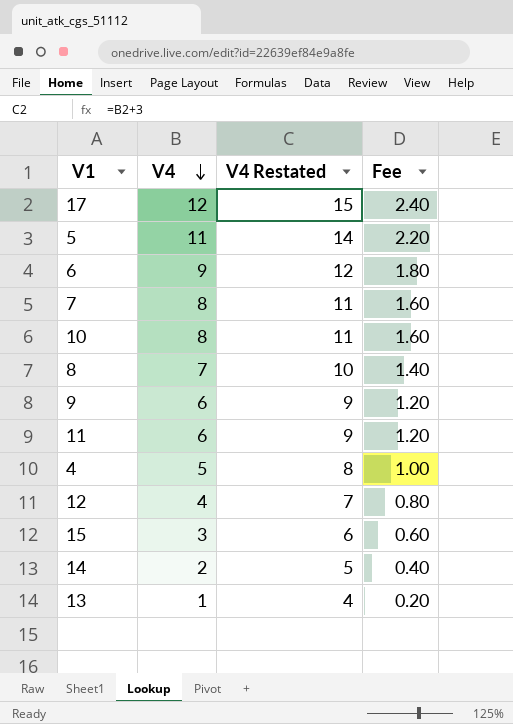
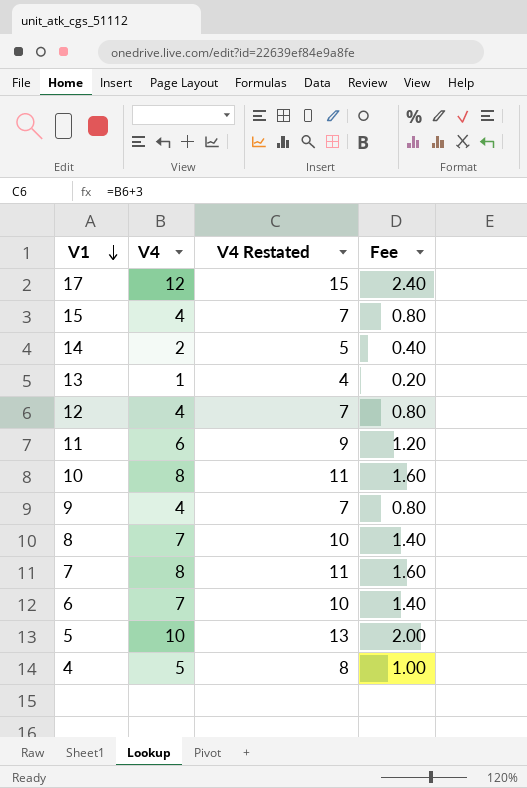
row order: V4 descending -> V1 descending
15 | V4: 3 -> 4
15 | V4 Restated: 6 -> 7
15 | Fee: 0.60 -> 0.80
9 | V4: 6 -> 4
9 | V4 Restated: 9 -> 7
9 | Fee: 1.20 -> 0.80
6 | V4: 9 -> 7
6 | V4 Restated: 12 -> 10
6 | Fee: 1.80 -> 1.40
5 | V4: 11 -> 10
5 | V4 Restated: 14 -> 13
5 | Fee: 2.20 -> 2.00

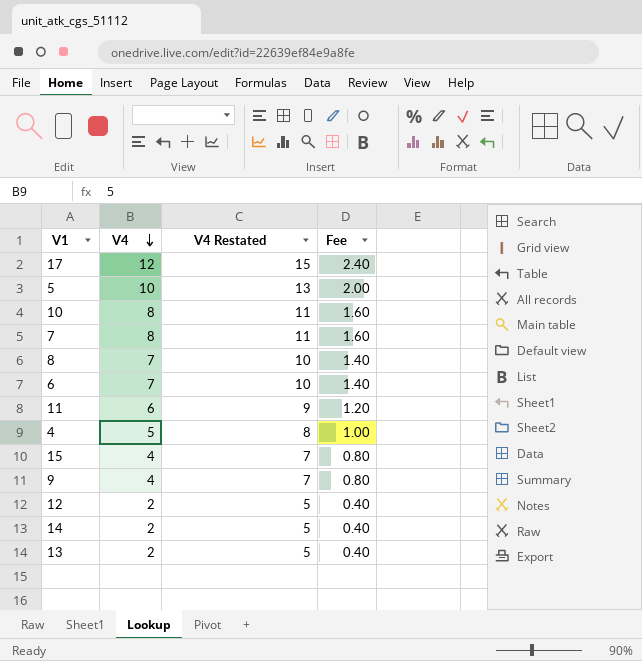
row order: V1 descending -> V4 descending
12 | V4: 4 -> 2
12 | V4 Restated: 7 -> 5
12 | Fee: 0.80 -> 0.40
13 | V4: 1 -> 2
13 | V4 Restated: 4 -> 5
13 | Fee: 0.20 -> 0.40

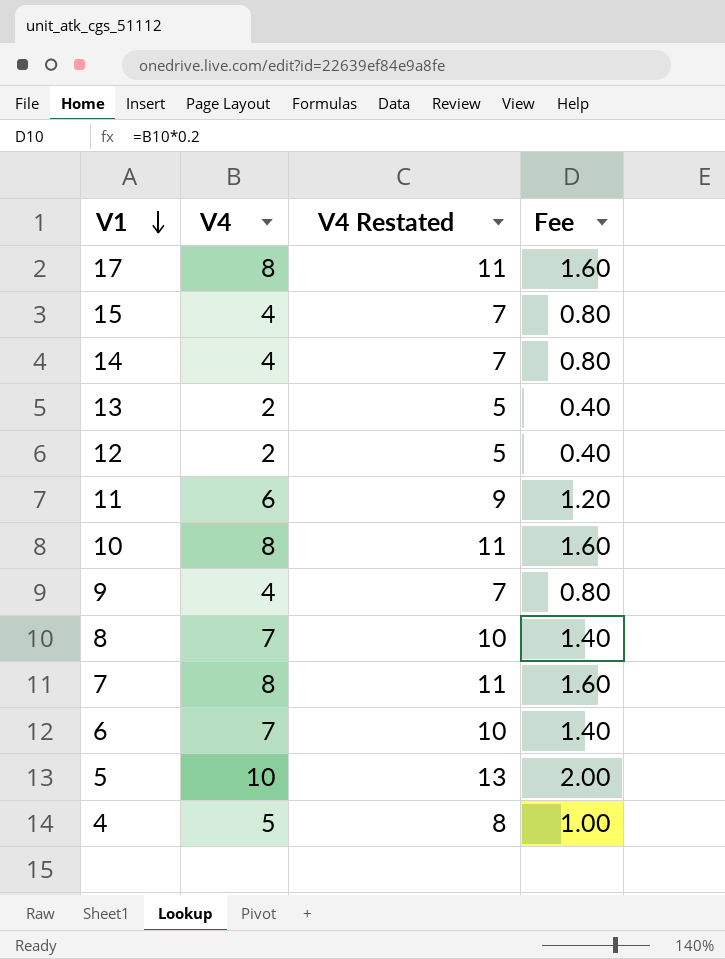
row order: V4 descending -> V1 descending
17 | V4: 12 -> 8
17 | V4 Restated: 15 -> 11
17 | Fee: 2.40 -> 1.60
14 | V4: 2 -> 4
14 | V4 Restated: 5 -> 7
14 | Fee: 0.40 -> 0.80

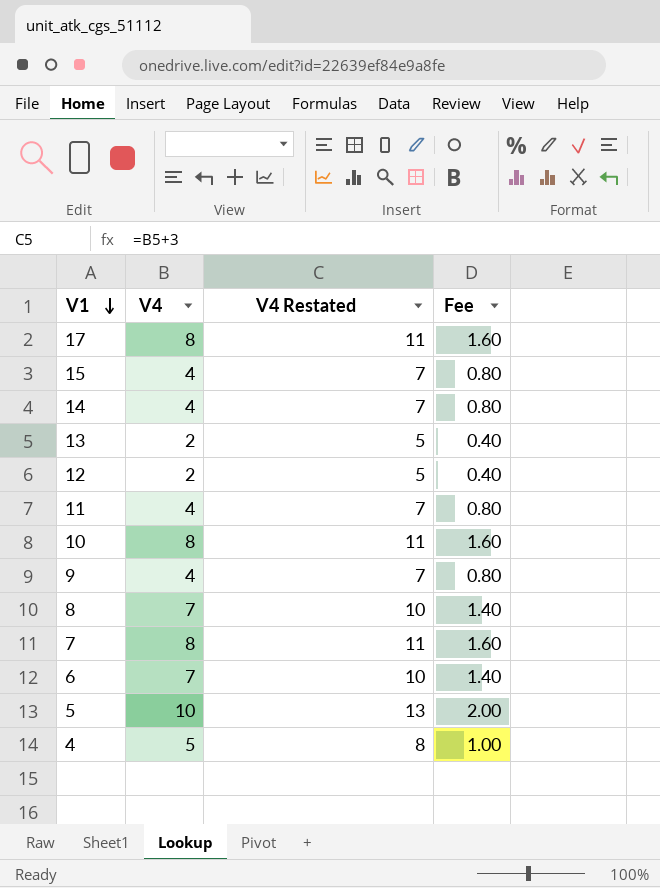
11 | V4: 6 -> 4
11 | V4 Restated: 9 -> 7
11 | Fee: 1.20 -> 0.80

